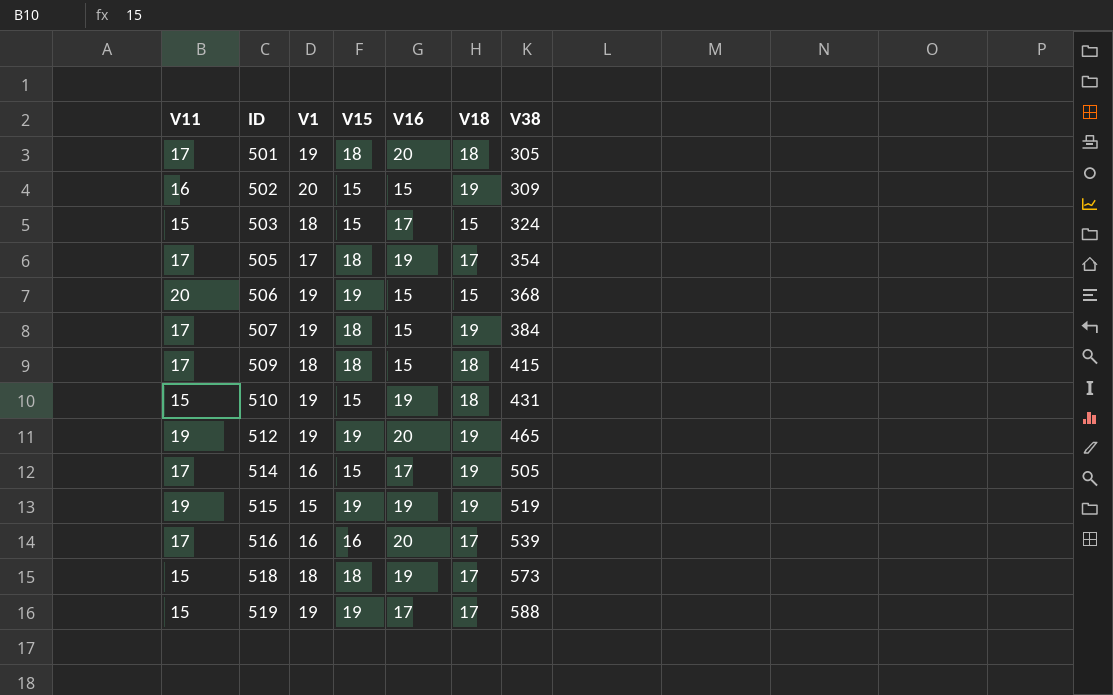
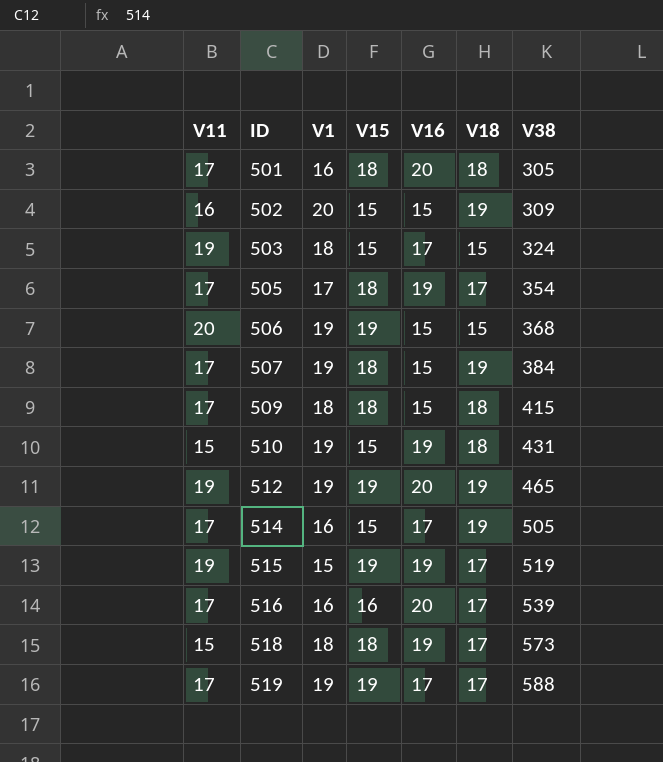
501 | V1: 19 -> 16
503 | V11: 15 -> 19
515 | V18: 19 -> 17
519 | V11: 15 -> 17

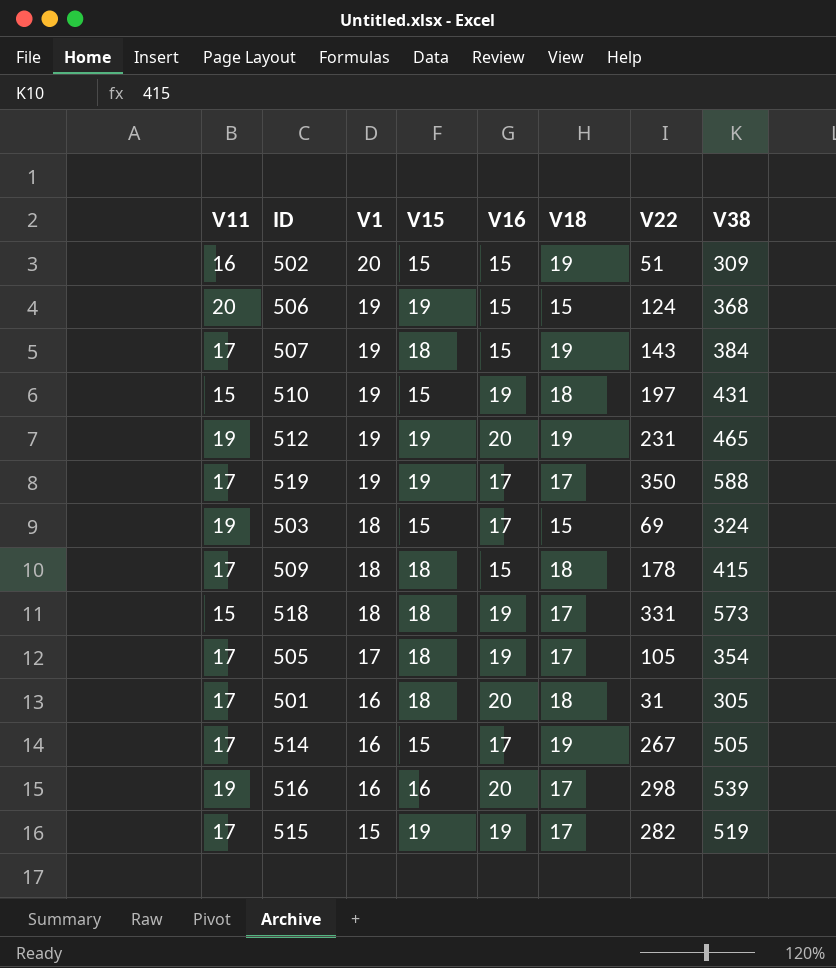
row order: ID ascending -> V1 descending
column V22 | position: none -> 7
516 | V11: 17 -> 19
515 | V11: 19 -> 17

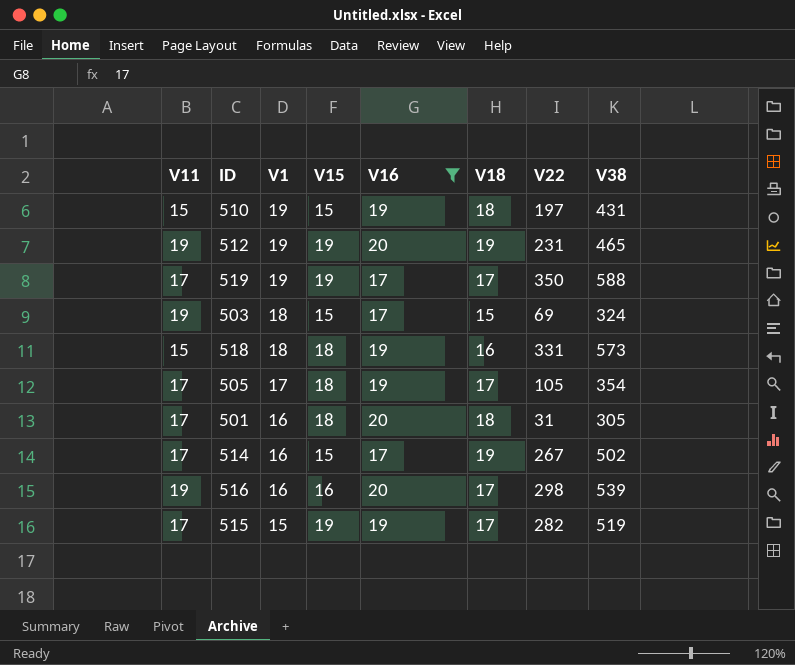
filter: none -> V16 != 15
518 | V18: 17 -> 16
514 | V38: 505 -> 502

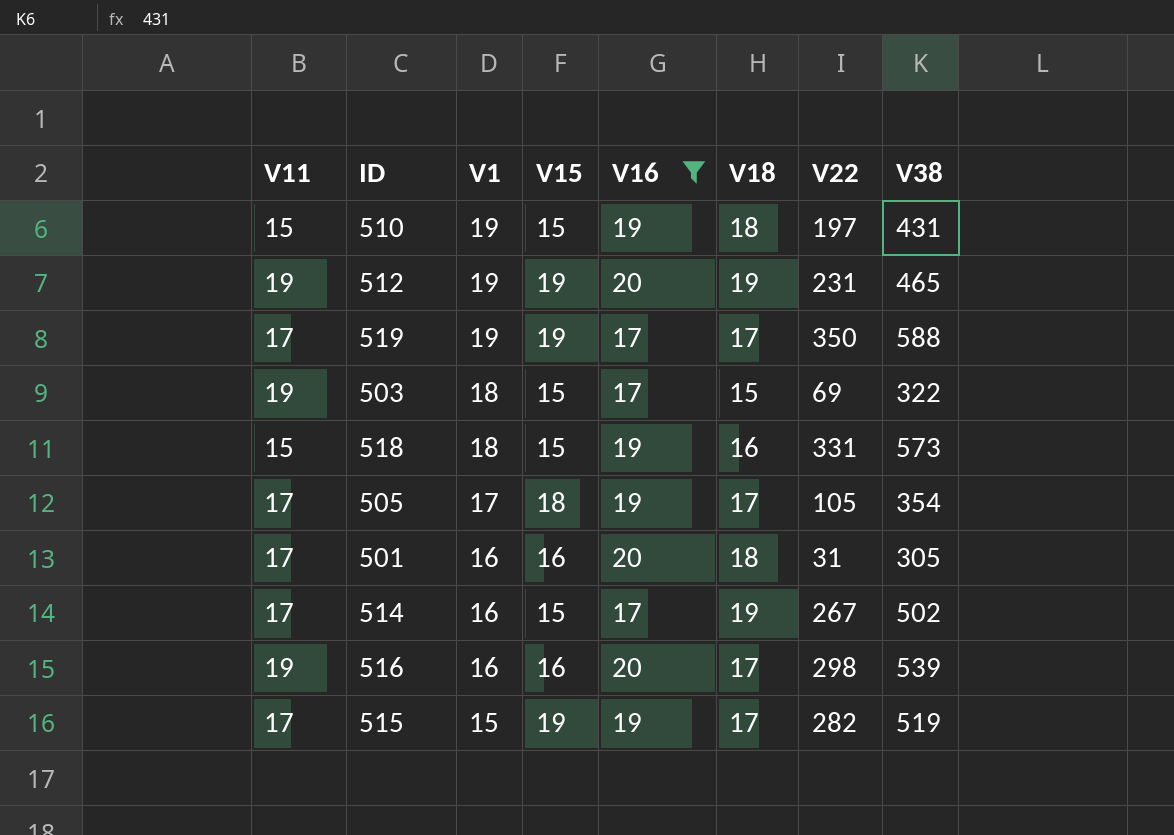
503 | V38: 324 -> 322
518 | V15: 18 -> 15
501 | V15: 18 -> 16

